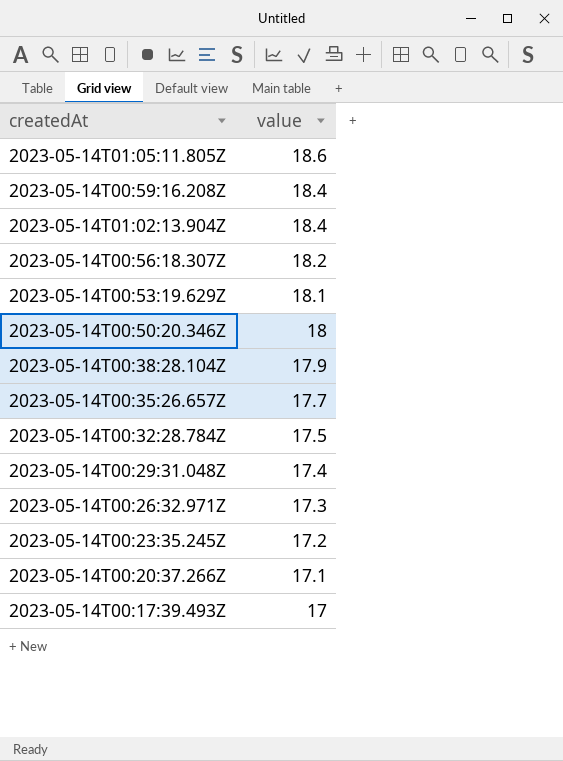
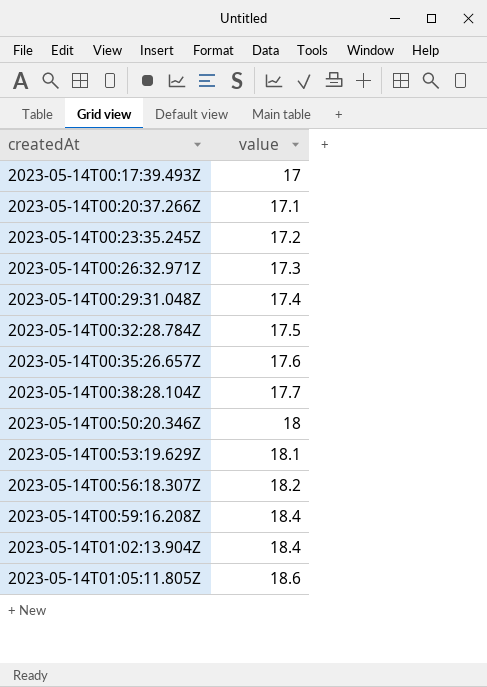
row order: value descending -> createdAt ascending
2023-05-14T00:35:26.657Z | value: 17.7 -> 17.6
2023-05-14T00:38:28.104Z | value: 17.9 -> 17.7

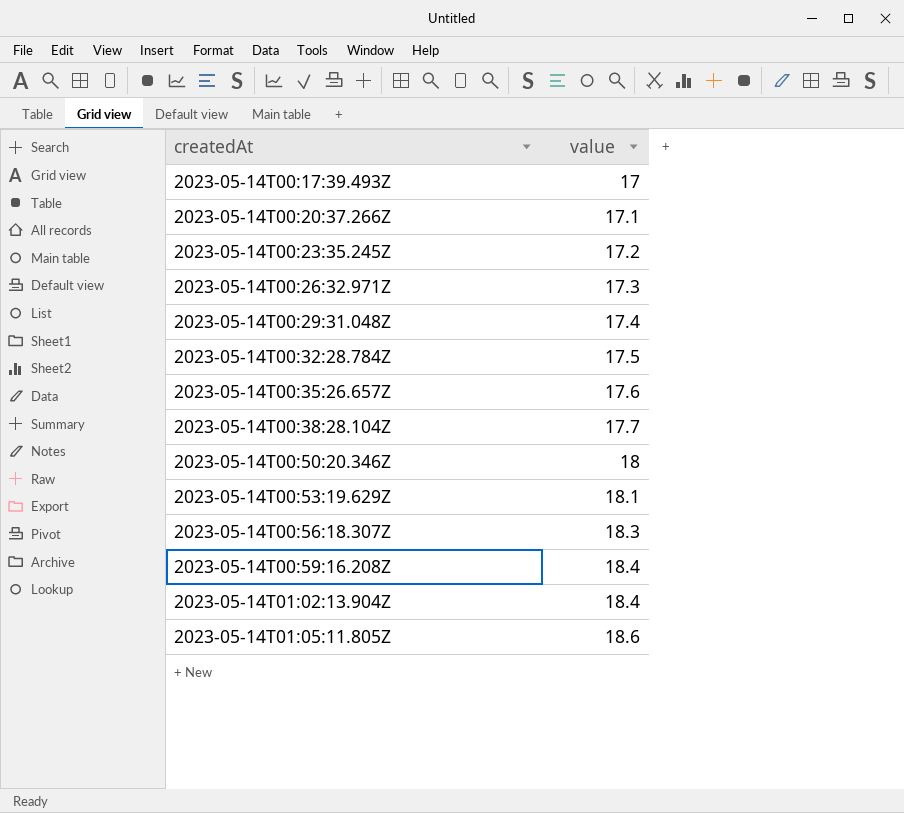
2023-05-14T00:56:18.307Z | value: 18.2 -> 18.3

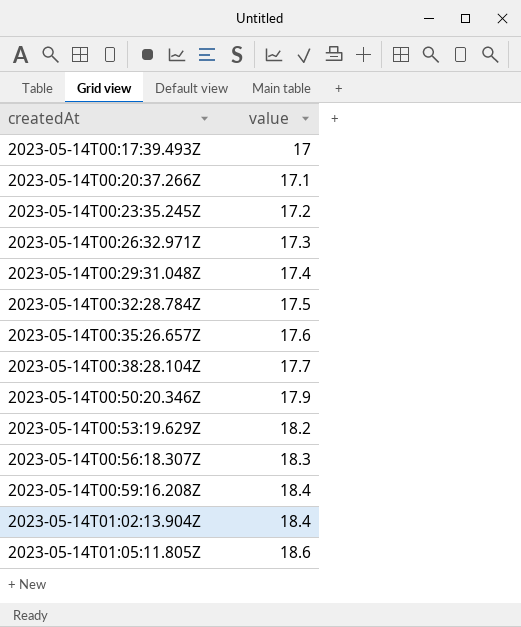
2023-05-14T00:50:20.346Z | value: 18 -> 17.9
2023-05-14T00:53:19.629Z | value: 18.1 -> 18.2

